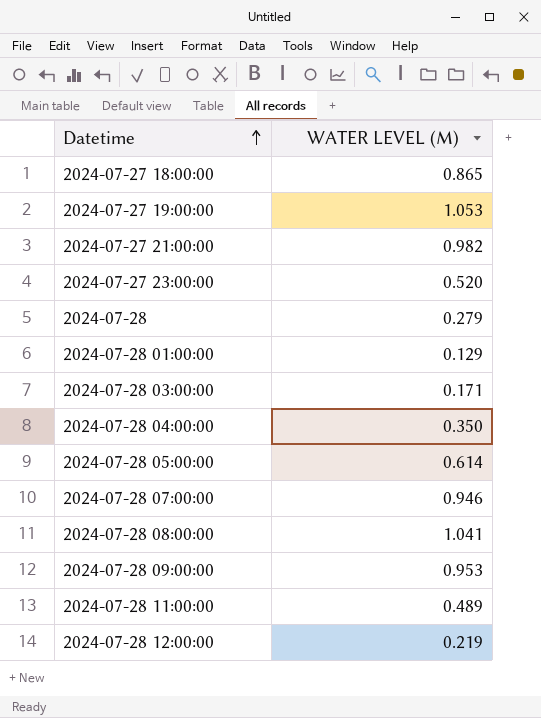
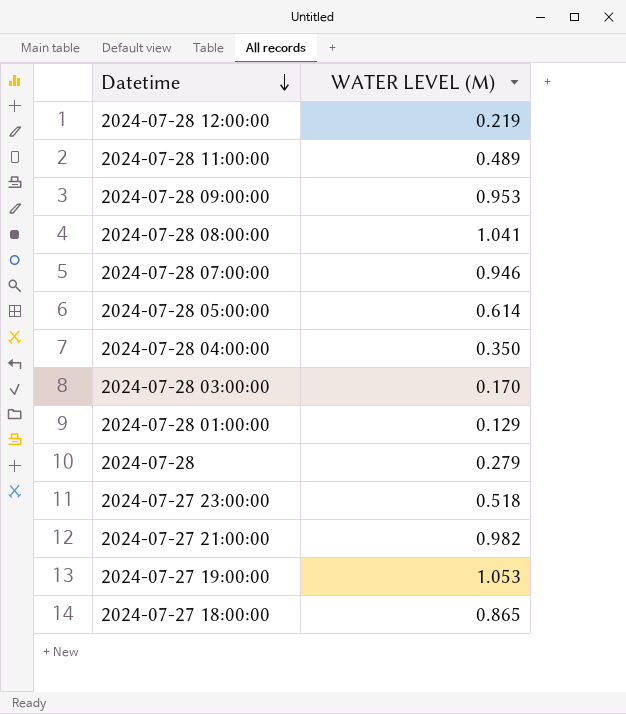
row order: Datetime ascending -> Datetime descending
2024-07-28 03:00:00 | WATER LEVEL (M): 0.171 -> 0.170
2024-07-27 23:00:00 | WATER LEVEL (M): 0.520 -> 0.518

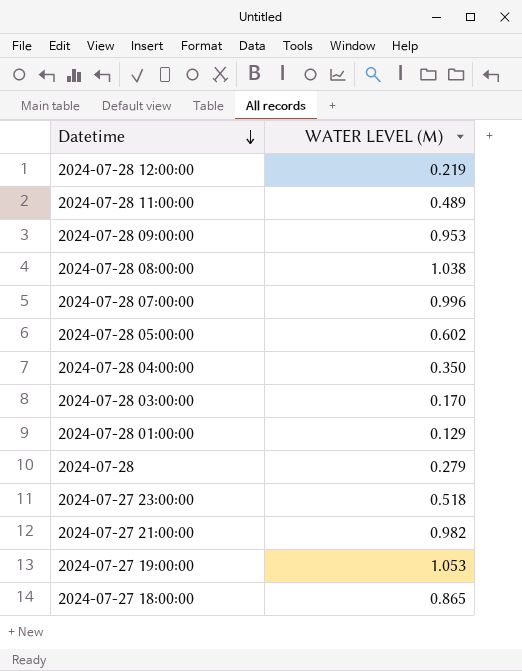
2024-07-28 08:00:00 | WATER LEVEL (M): 1.041 -> 1.038
2024-07-28 07:00:00 | WATER LEVEL (M): 0.946 -> 0.996
2024-07-28 05:00:00 | WATER LEVEL (M): 0.614 -> 0.602

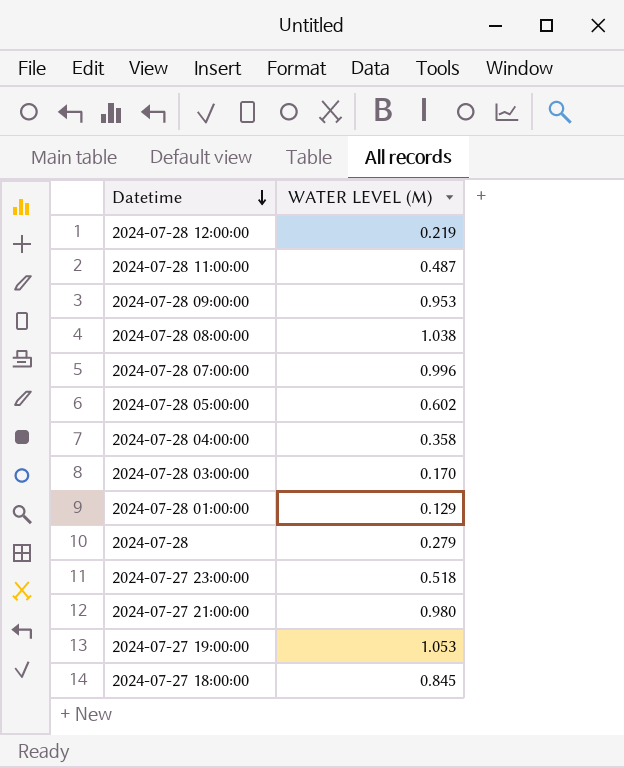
2024-07-28 11:00:00 | WATER LEVEL (M): 0.489 -> 0.487
2024-07-28 04:00:00 | WATER LEVEL (M): 0.350 -> 0.358
2024-07-27 21:00:00 | WATER LEVEL (M): 0.982 -> 0.980
2024-07-27 18:00:00 | WATER LEVEL (M): 0.865 -> 0.845

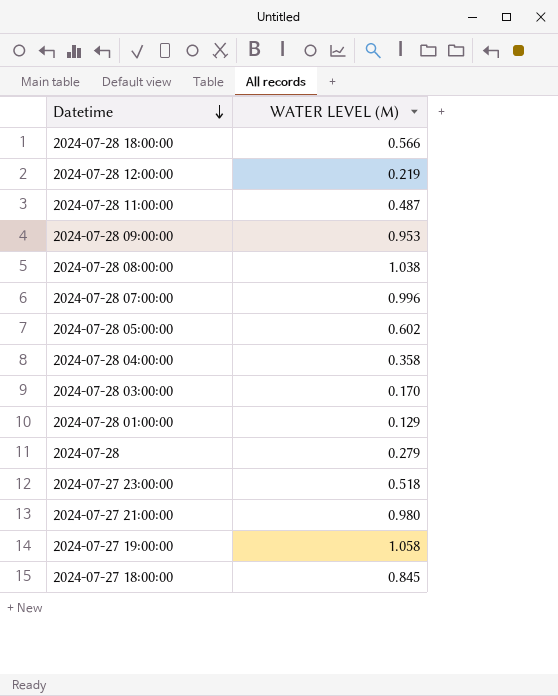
row 2024-07-28 18:00:00: none -> 0.566
2024-07-27 19:00:00 | WATER LEVEL (M): 1.053 -> 1.058

